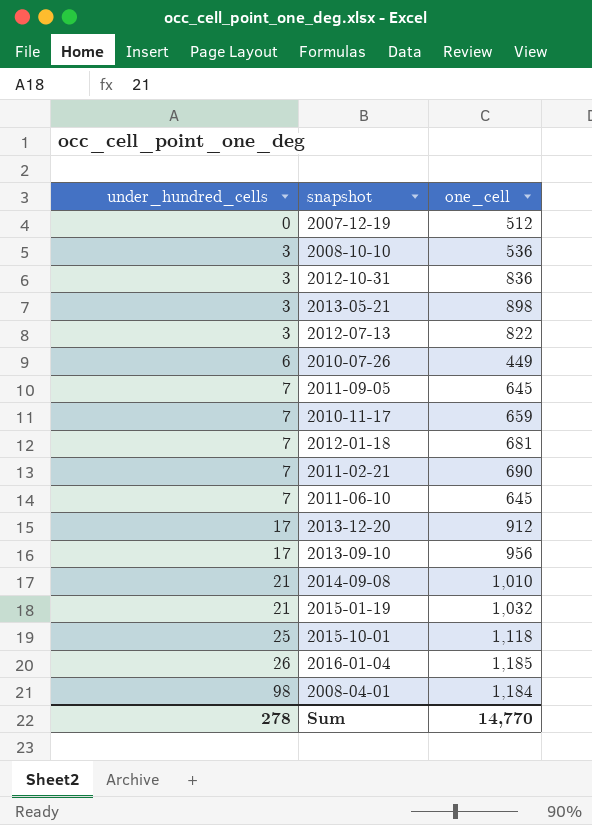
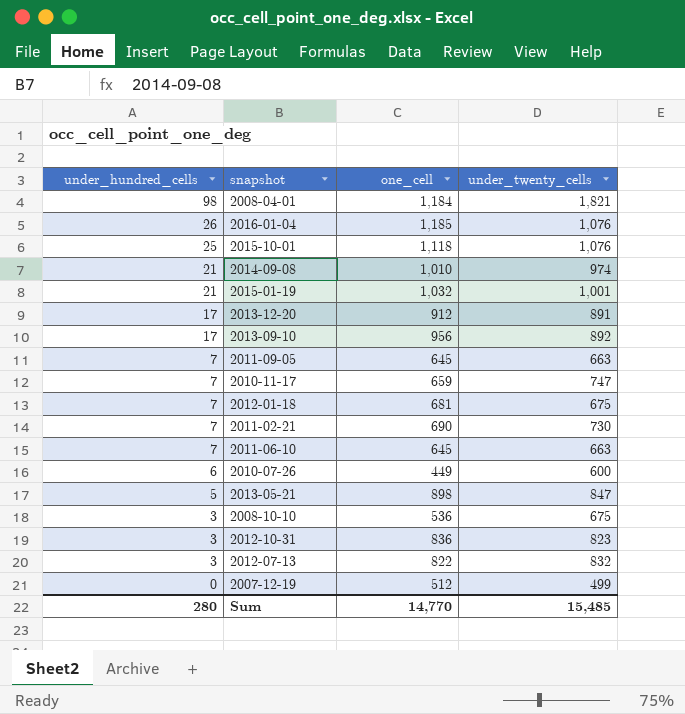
row order: under_hundred_cells ascending -> under_hundred_cells descending
column under_twenty_cells | position: none -> 4
2013-05-21 | under_hundred_cells: 3 -> 5
Sum | under_hundred_cells: 278 -> 280

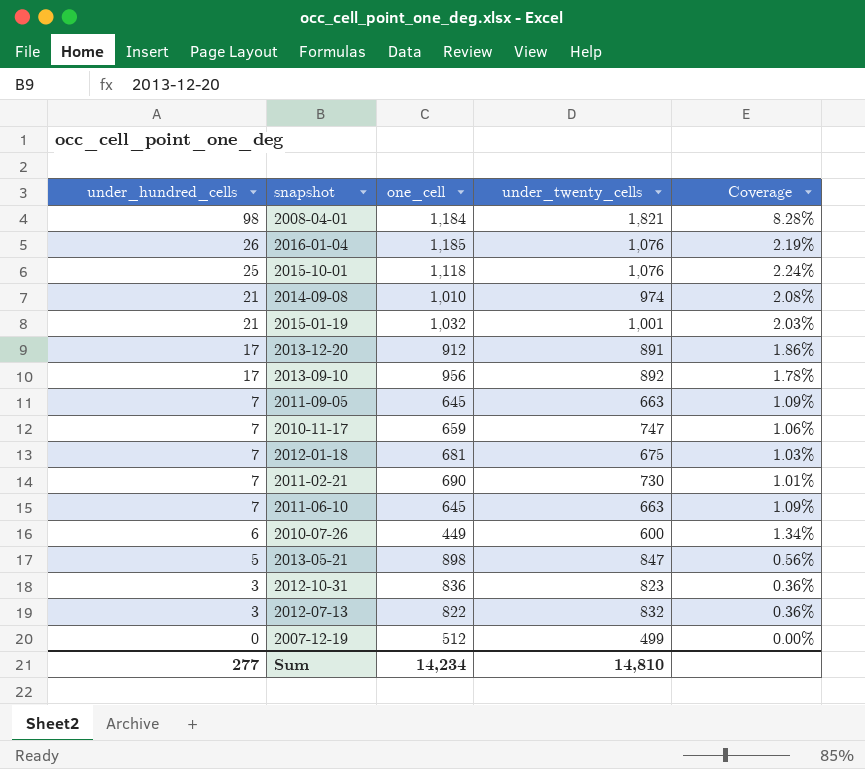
column Coverage | formula: none -> [under_hundred_cells] / [one_cell]
row 2008-10-10: 3 | 536 | 675 -> none
Sum | under_hundred_cells: 280 -> 277
Sum | one_cell: 14,770 -> 14,234
Sum | under_twenty_cells: 15,485 -> 14,810

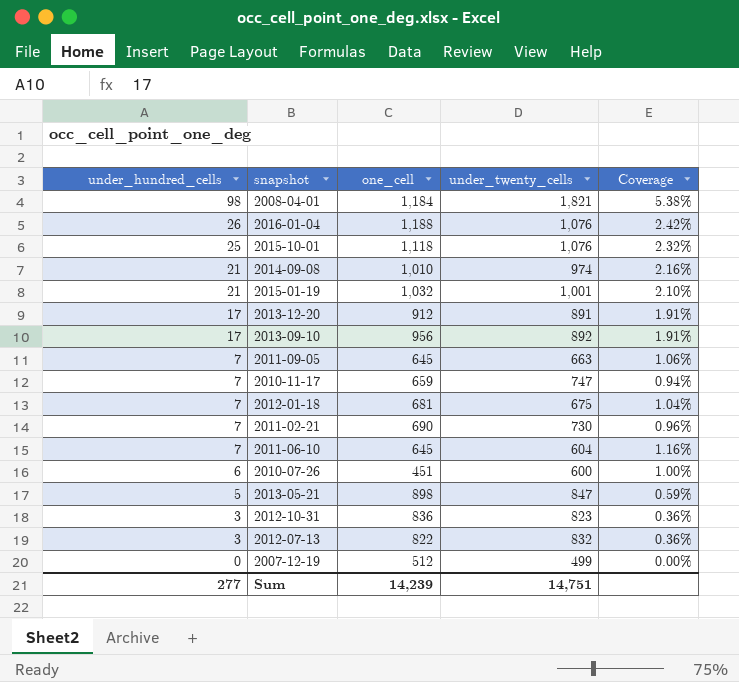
column Coverage | formula: [under_hundred_cells] / [one_cell] -> [under_hundred_cells] / [under_twenty_cells]
2016-01-04 | one_cell: 1,185 -> 1,188
2011-06-10 | under_twenty_cells: 663 -> 604
2010-07-26 | one_cell: 449 -> 451
Sum | one_cell: 14,234 -> 14,239
Sum | under_twenty_cells: 14,810 -> 14,751

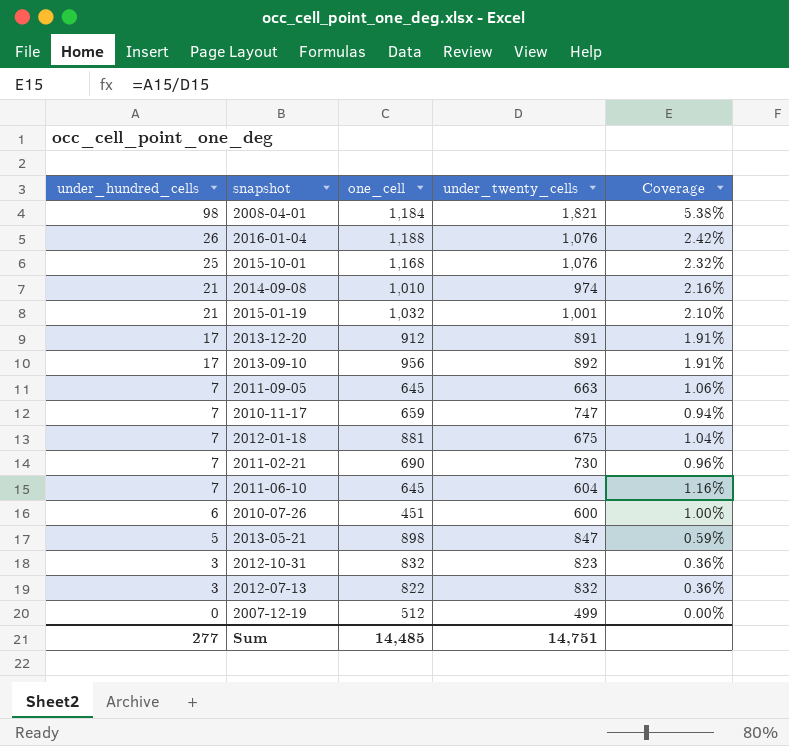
2015-10-01 | one_cell: 1,118 -> 1,168
2012-01-18 | one_cell: 681 -> 881
2012-10-31 | one_cell: 836 -> 832
Sum | one_cell: 14,239 -> 14,485

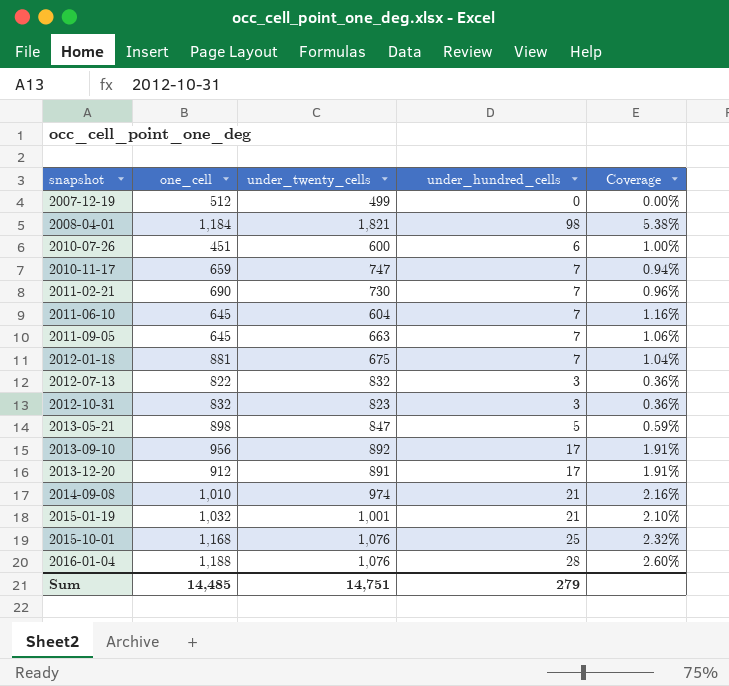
row order: under_hundred_cells descending -> snapshot ascending
column under_hundred_cells | position: 1 -> 4
2016-01-04 | under_hundred_cells: 26 -> 28
2016-01-04 | Coverage: 2.42% -> 2.60%
Sum | under_hundred_cells: 277 -> 279

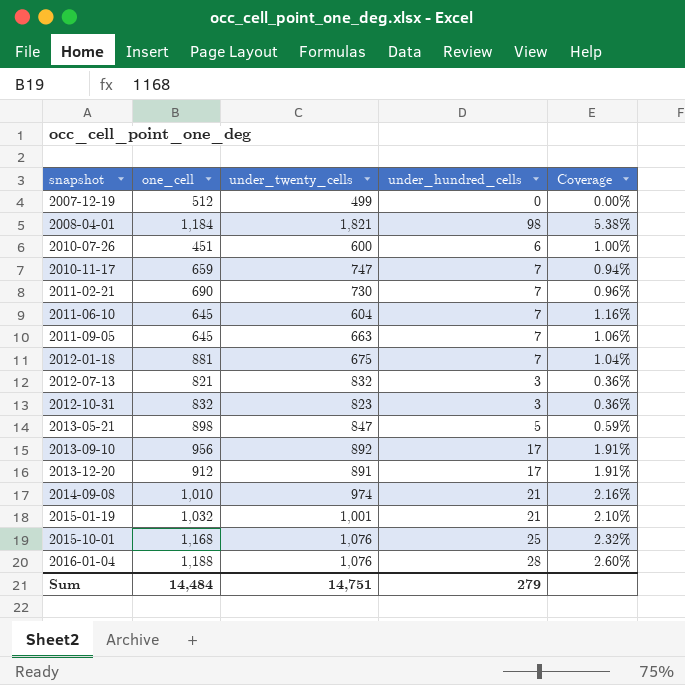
2012-07-13 | one_cell: 822 -> 821
Sum | one_cell: 14,485 -> 14,484

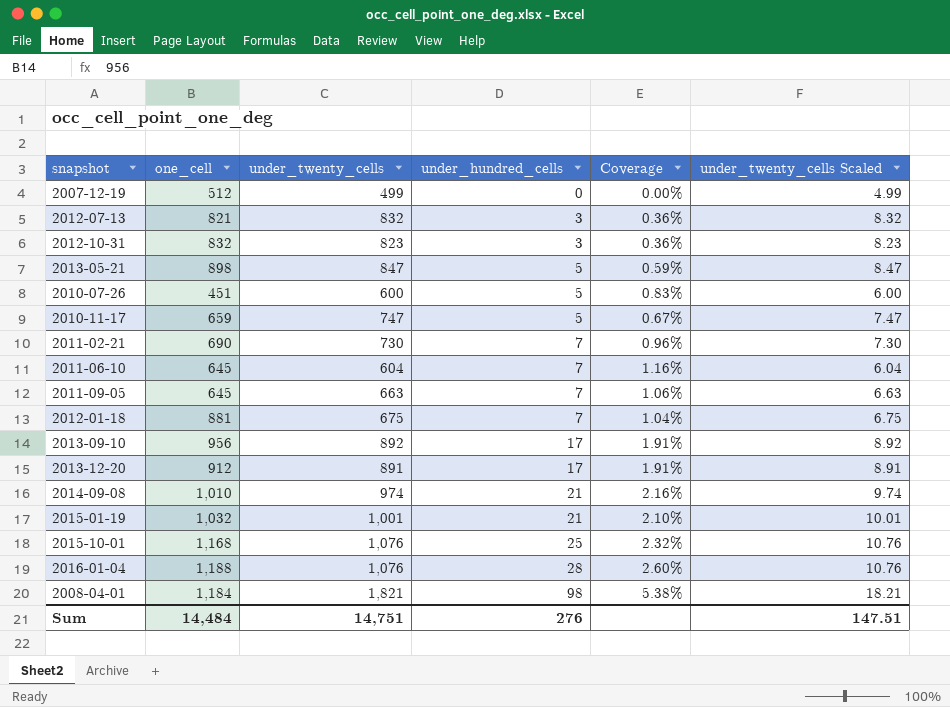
row order: snapshot ascending -> under_hundred_cells ascending
column under_twenty_cells Scaled | formula: none -> [under_twenty_cells] * 0.01
2010-07-26 | under_hundred_cells: 6 -> 5
2010-07-26 | Coverage: 1.00% -> 0.83%
2010-11-17 | under_hundred_cells: 7 -> 5
2010-11-17 | Coverage: 0.94% -> 0.67%
Sum | under_hundred_cells: 279 -> 276

